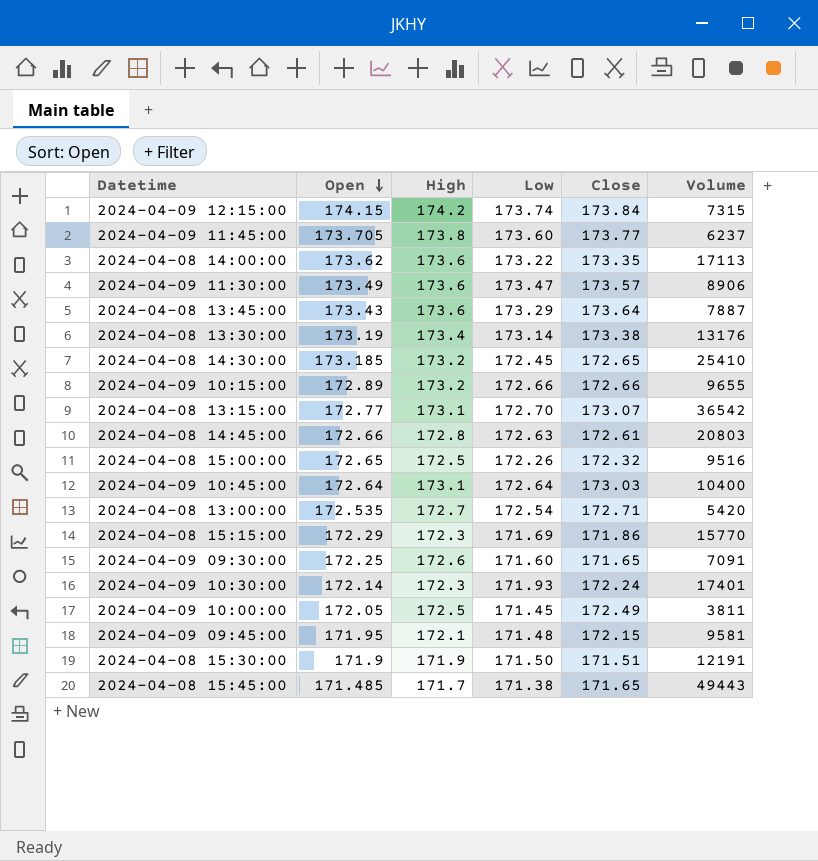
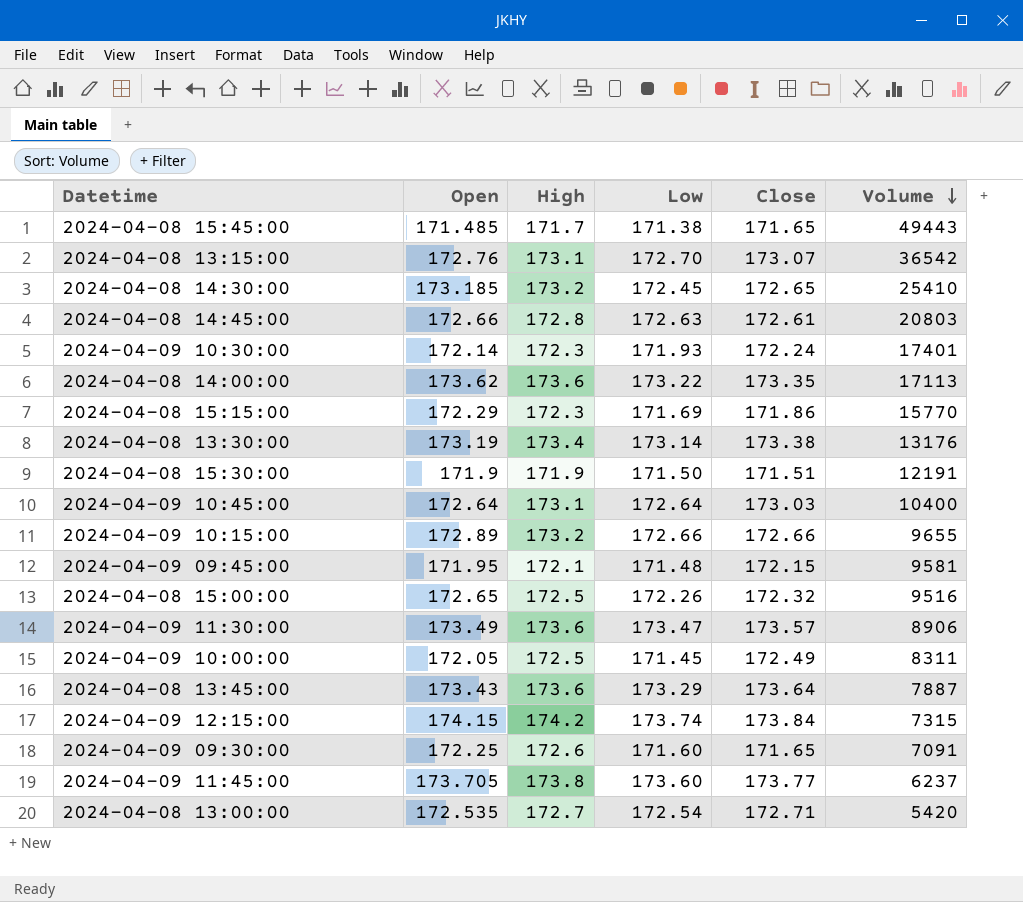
row order: Open descending -> Volume descending
2024-04-08 13:15:00 | Open: 172.77 -> 172.76
2024-04-09 10:00:00 | Volume: 3811 -> 8311

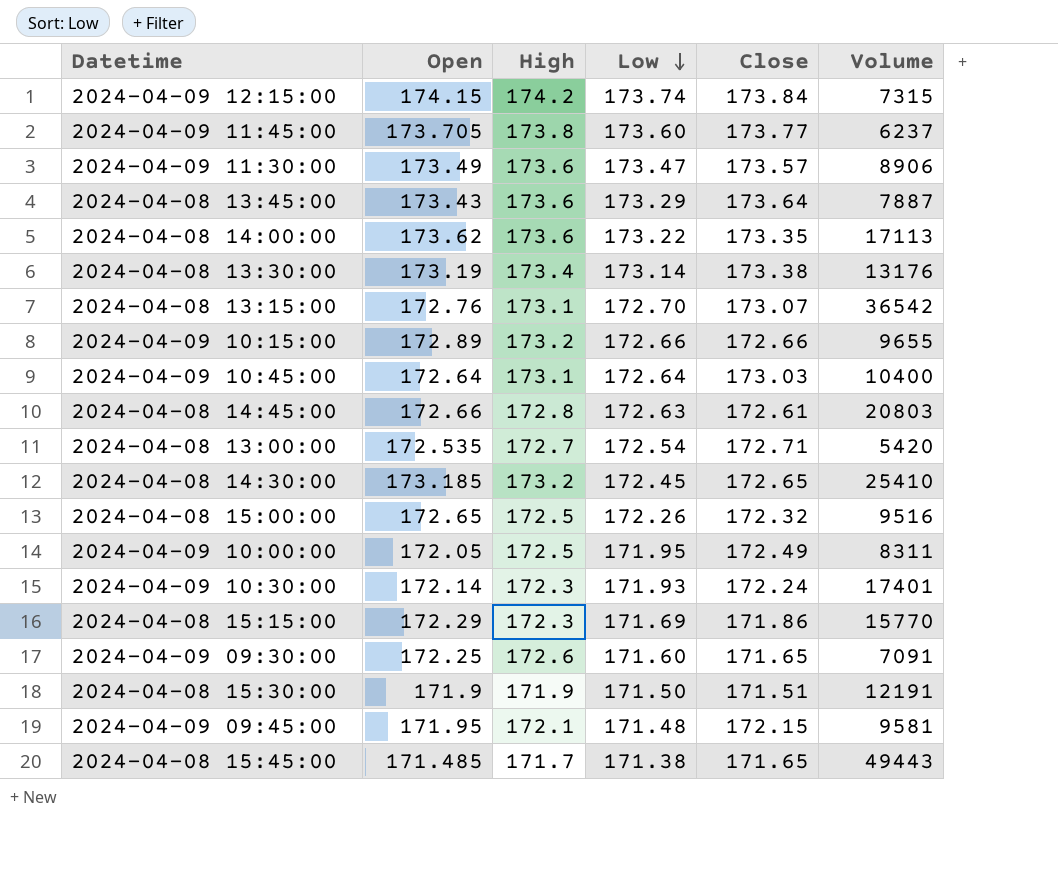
row order: Volume descending -> Low descending
2024-04-09 10:00:00 | Low: 171.45 -> 171.95

